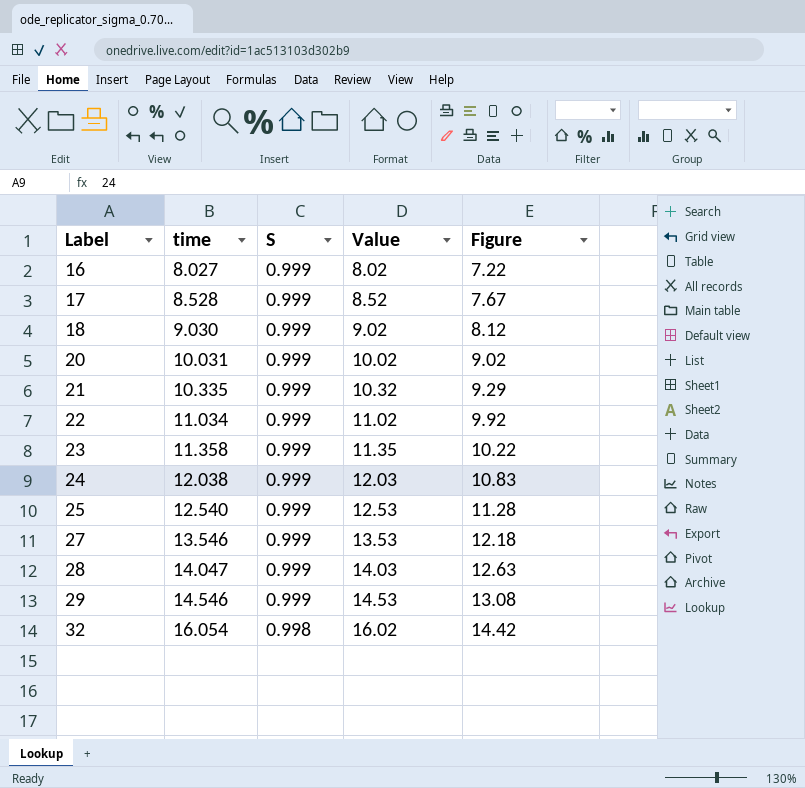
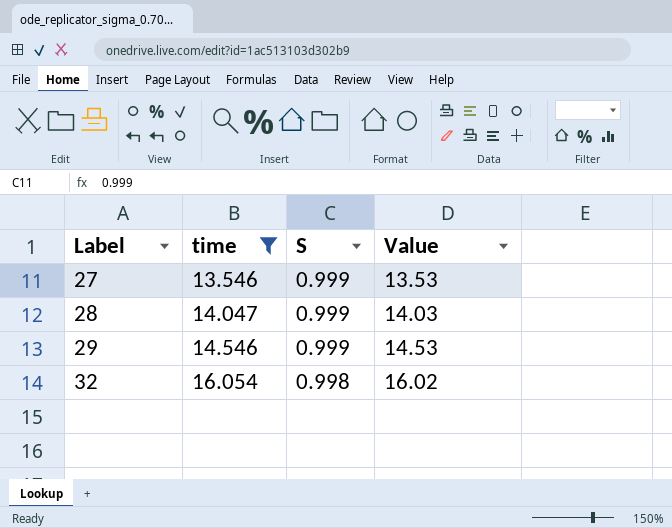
filter: none -> time >= 13.546
column Figure | formula: [Value] * 0.9 -> none

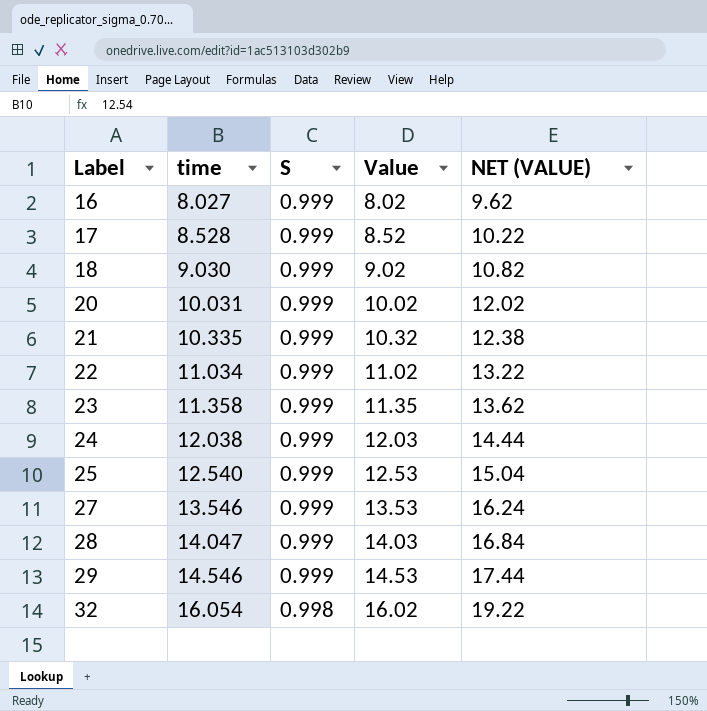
filter: time >= 13.546 -> none
column NET (VALUE) | formula: none -> [Value] * 1.2

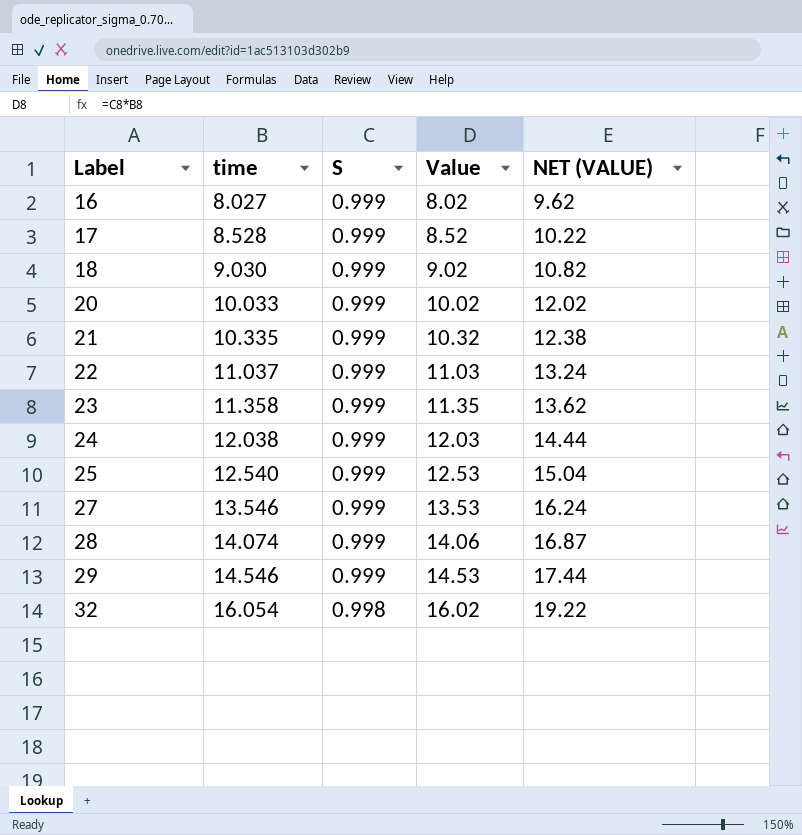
20 | time: 10.031 -> 10.033
22 | time: 11.034 -> 11.037
22 | Value: 11.02 -> 11.03
22 | NET (VALUE): 13.22 -> 13.24
28 | time: 14.047 -> 14.074
28 | Value: 14.03 -> 14.06
28 | NET (VALUE): 16.84 -> 16.87

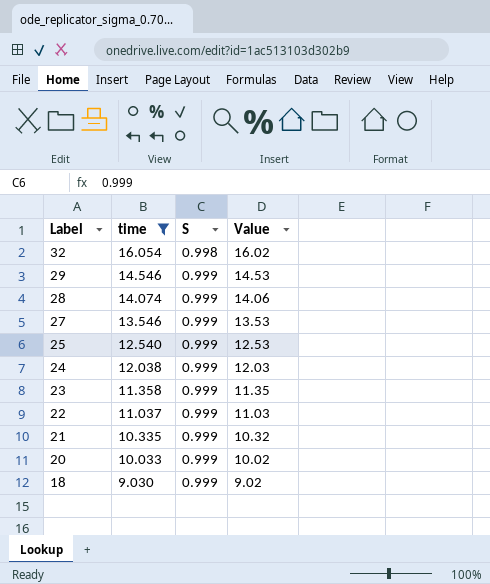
filter: none -> time >= 9.030
row order: Label ascending -> Label descending
column NET (VALUE) | formula: [Value] * 1.2 -> none

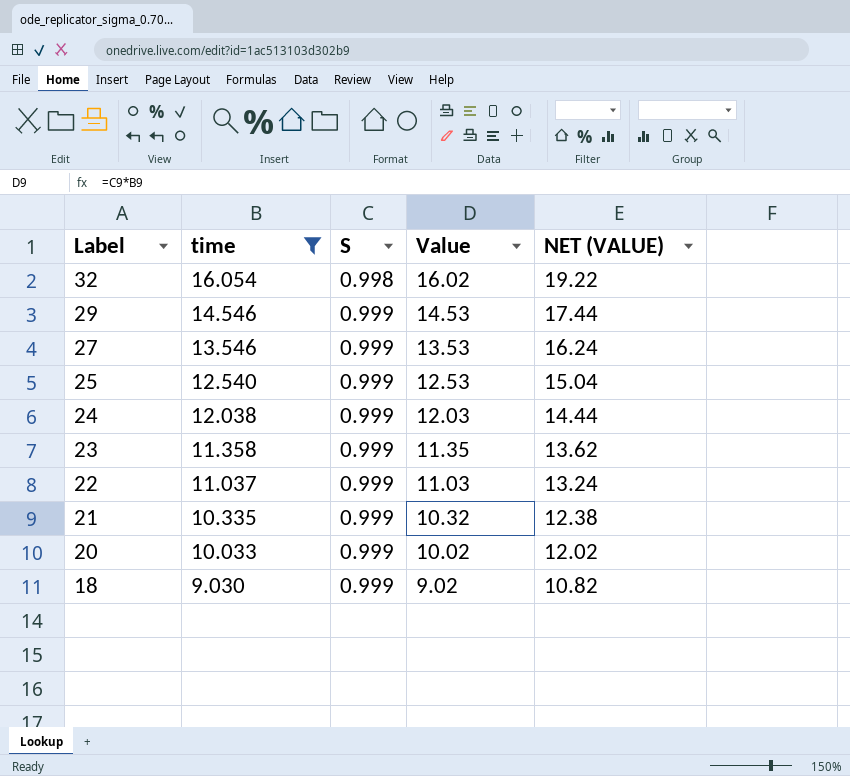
column NET (VALUE) | formula: none -> [Value] * 1.2
row 28: 14.074 | 0.999 | 14.06 -> none

